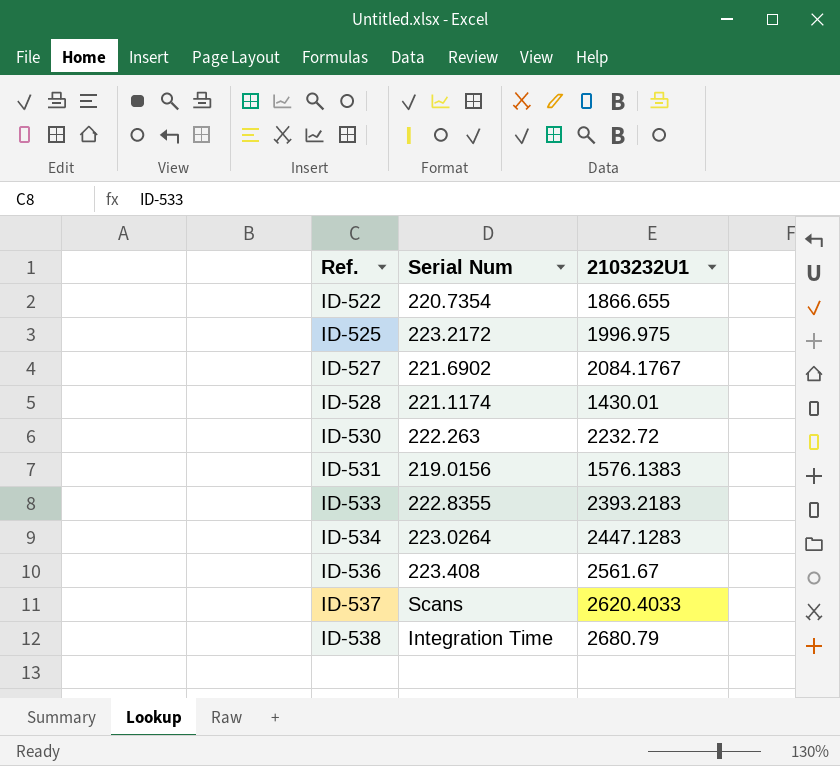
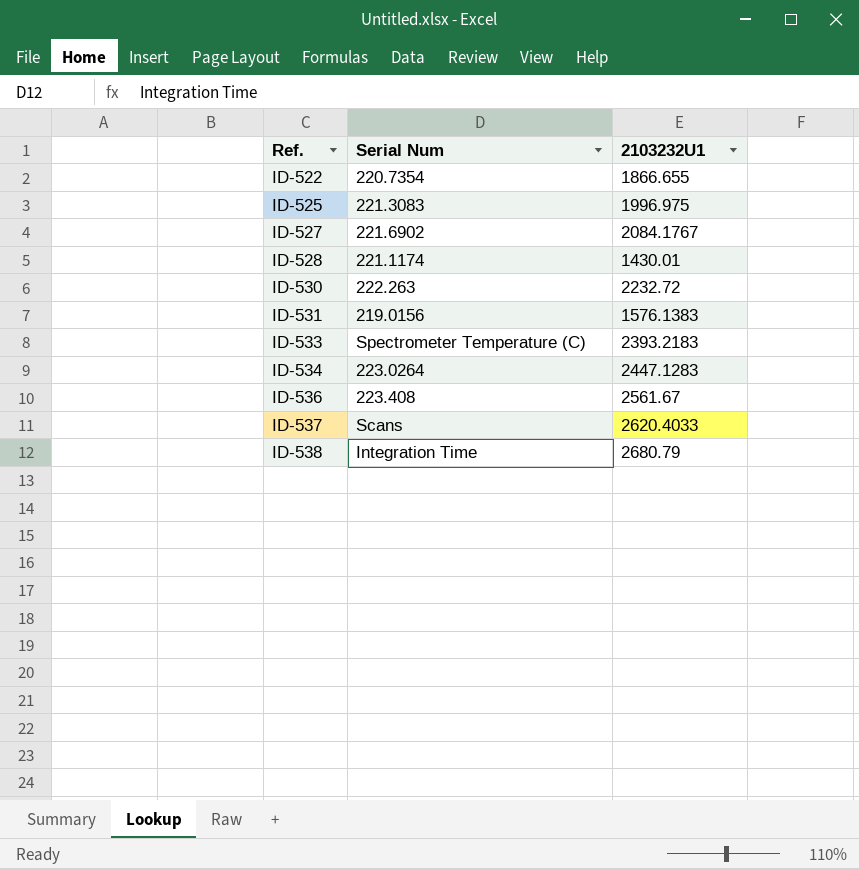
ID-525 | Serial Num: 223.2172 -> 221.3083
ID-533 | Serial Num: 222.8355 -> Spectrometer Temperature (C)

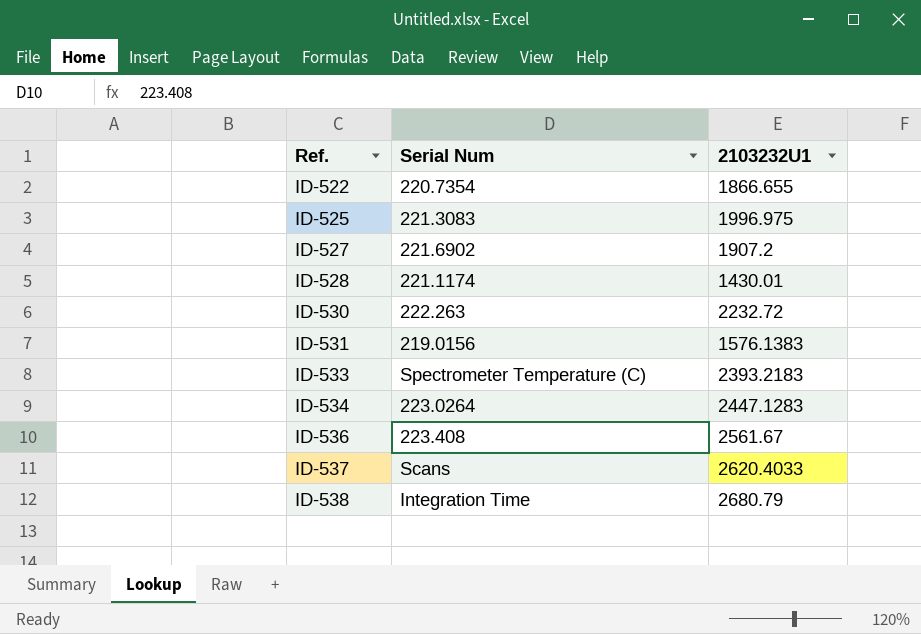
ID-527 | 2103232U1: 2084.1767 -> 1907.2

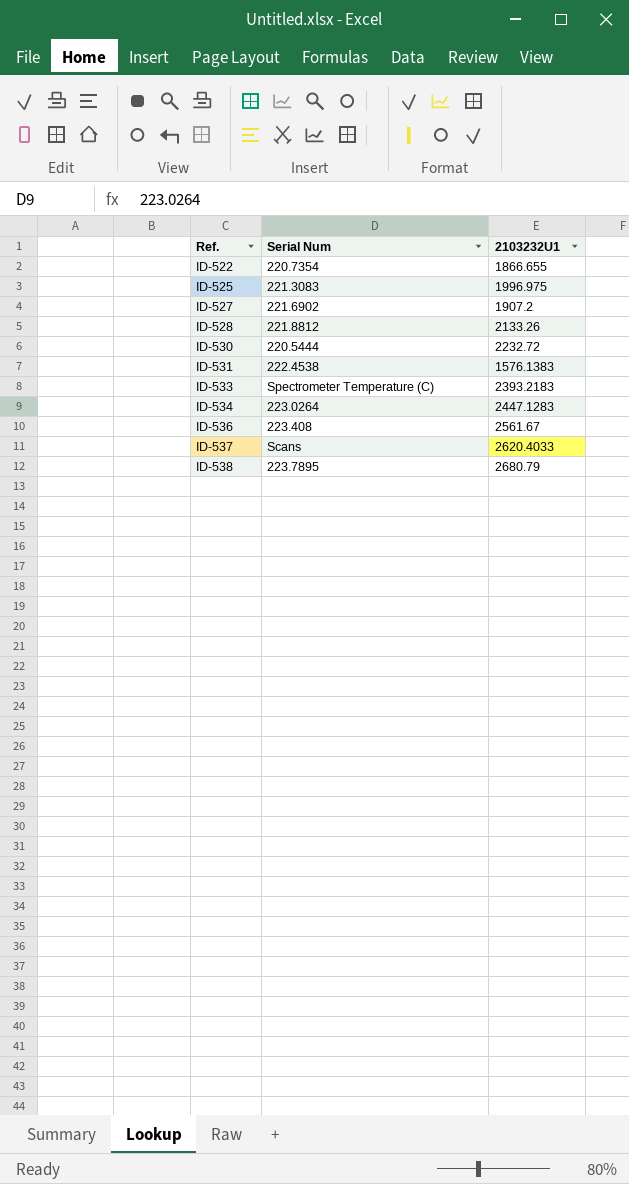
ID-528 | Serial Num: 221.1174 -> 221.8812
ID-528 | 2103232U1: 1430.01 -> 2133.26
ID-530 | Serial Num: 222.263 -> 220.5444
ID-531 | Serial Num: 219.0156 -> 222.4538
ID-538 | Serial Num: Integration Time -> 223.7895

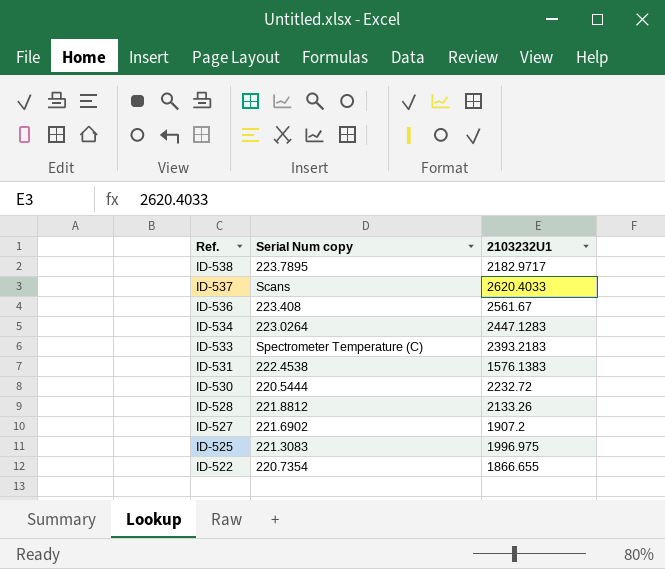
row order: Ref. ascending -> Ref. descending
column name: Serial Num -> Serial Num copy
ID-538 | 2103232U1: 2680.79 -> 2182.9717

